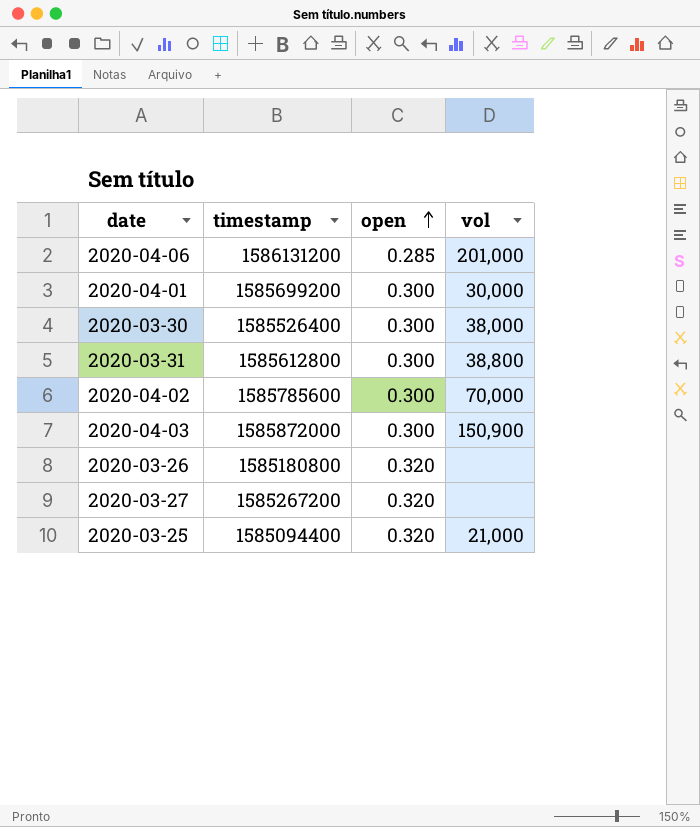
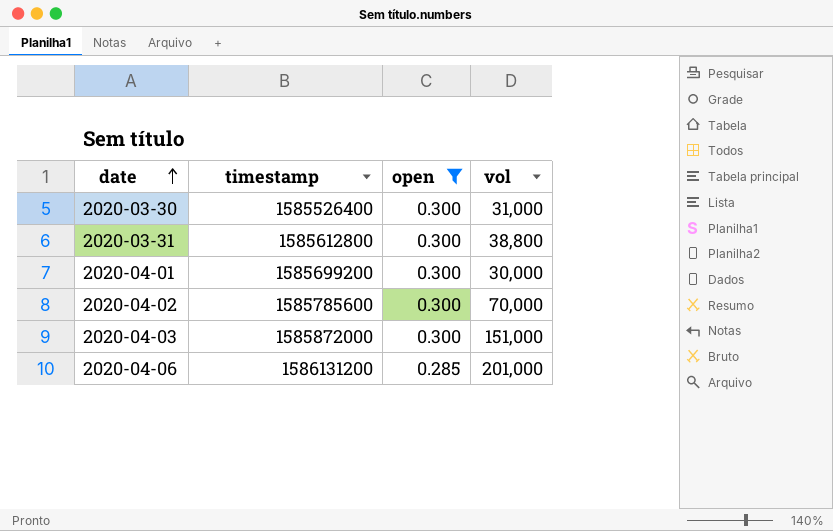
filter: none -> open != 0.320
row order: open ascending -> date ascending
2020-03-30 | vol: 38,000 -> 31,000
2020-04-03 | vol: 150,900 -> 151,000

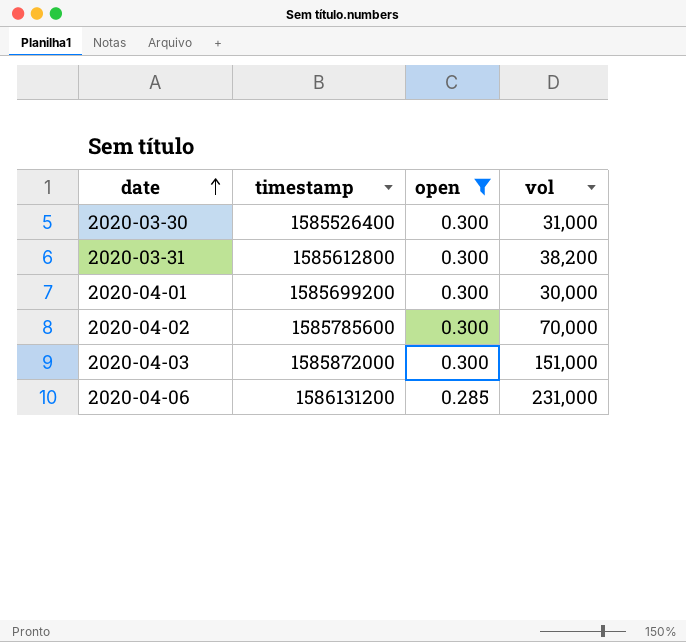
2020-03-31 | vol: 38,800 -> 38,200
2020-04-06 | vol: 201,000 -> 231,000

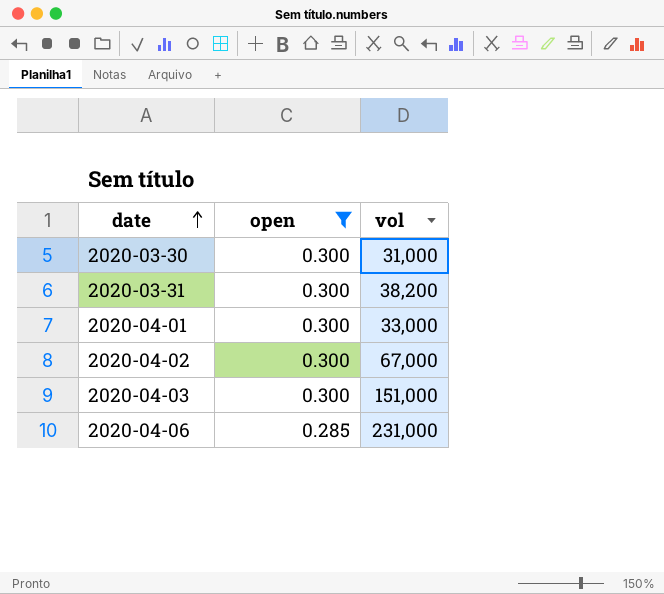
column timestamp | position: 2 -> none
2020-04-01 | vol: 30,000 -> 33,000
2020-04-02 | vol: 70,000 -> 67,000

